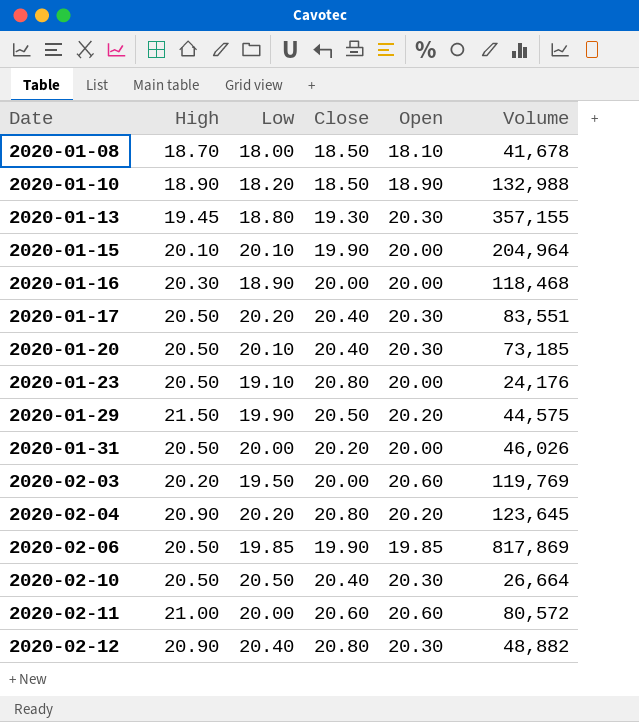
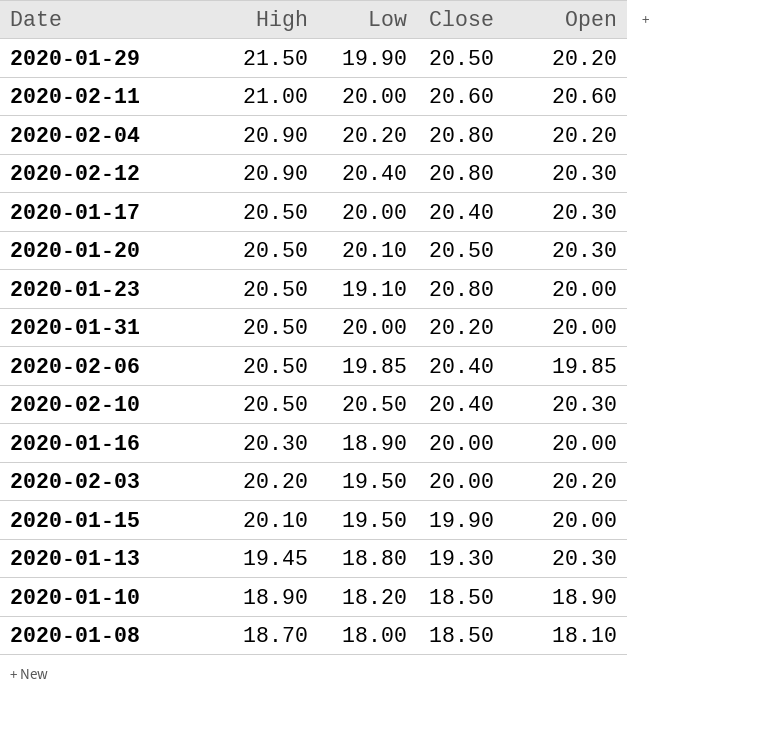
row order: Date ascending -> High descending
column Volume | position: 6 -> none
2020-01-17 | Low: 20.20 -> 20.00
2020-01-20 | Close: 20.40 -> 20.50
2020-02-06 | Close: 19.90 -> 20.40
2020-02-03 | Open: 20.60 -> 20.20
2020-01-15 | Low: 20.10 -> 19.50

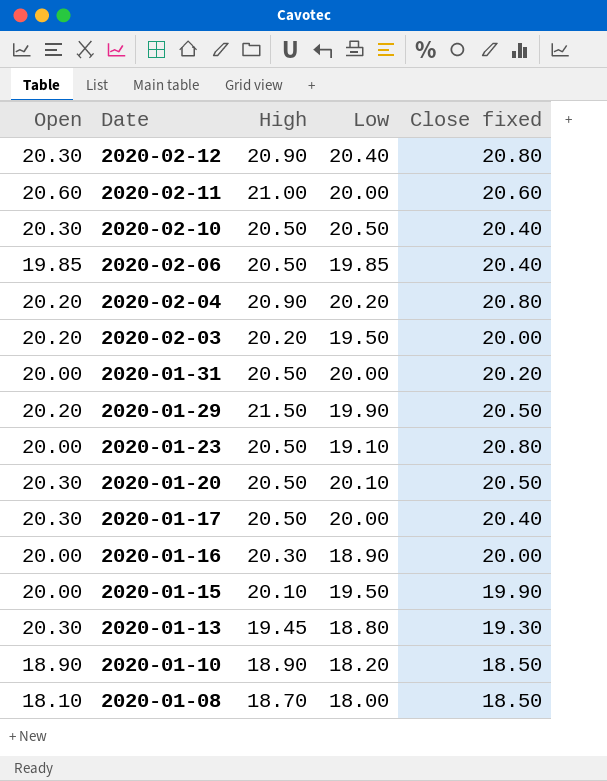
row order: High descending -> Date descending
column Open | position: 5 -> 1
column name: Close -> Close fixed

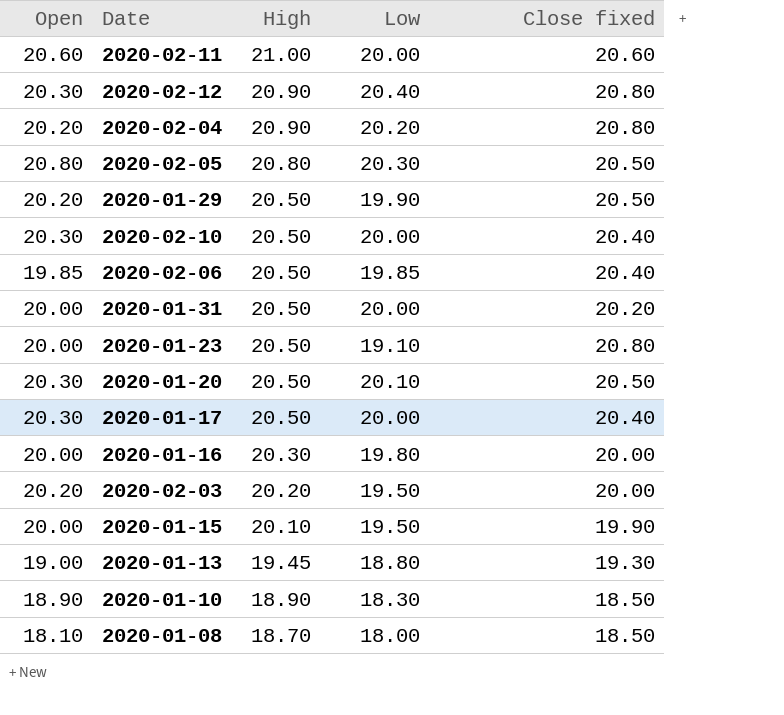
row order: Date descending -> High descending
row 2020-02-05: none -> 20.80 | 20.80 | 20.30 | 20.50
2020-01-29 | High: 21.50 -> 20.50
2020-02-10 | Low: 20.50 -> 20.00
2020-01-16 | Low: 18.90 -> 19.80
2020-01-13 | Open: 20.30 -> 19.00
2020-01-10 | Low: 18.20 -> 18.30

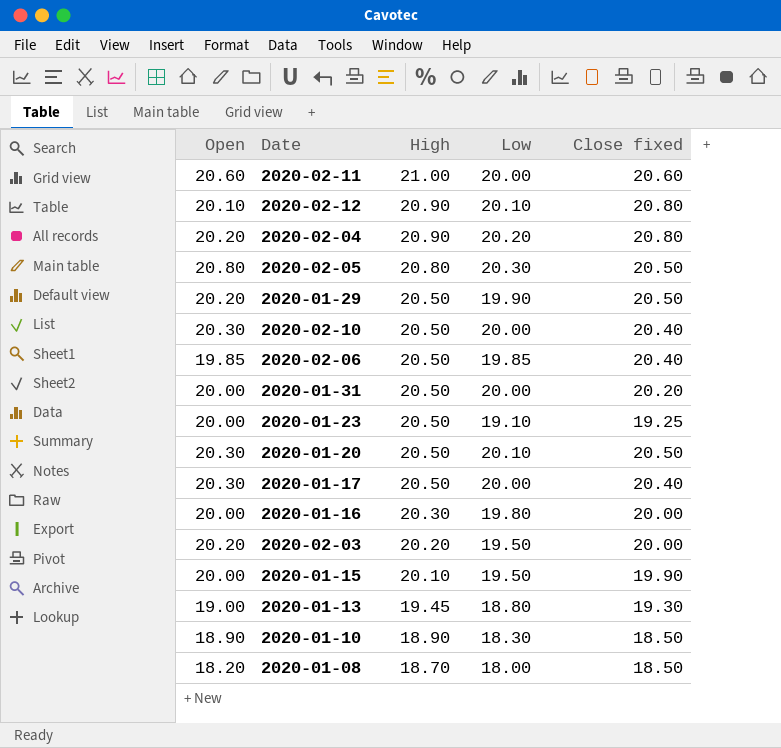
2020-02-12 | Open: 20.30 -> 20.10
2020-02-12 | Low: 20.40 -> 20.10
2020-01-23 | Close fixed: 20.80 -> 19.25
2020-01-08 | Open: 18.10 -> 18.20

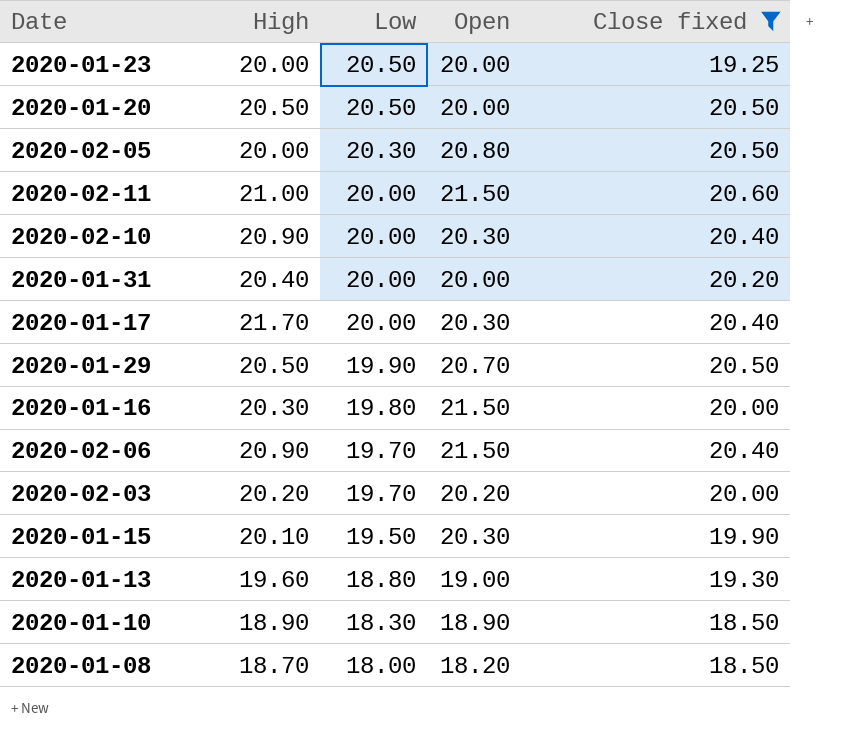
filter: none -> Close fixed != 20.80
row order: High descending -> Low descending
column Open | position: 1 -> 4
2020-01-23 | High: 20.50 -> 20.00
2020-01-23 | Low: 19.10 -> 20.50
2020-01-20 | Low: 20.10 -> 20.50
2020-01-20 | Open: 20.30 -> 20.00
2020-02-05 | High: 20.80 -> 20.00
2020-02-11 | Open: 20.60 -> 21.50
2020-02-10 | High: 20.50 -> 20.90
2020-01-31 | High: 20.50 -> 20.40
2020-01-17 | High: 20.50 -> 21.70
2020-01-29 | Open: 20.20 -> 20.70
2020-01-16 | Open: 20.00 -> 21.50
2020-02-06 | High: 20.50 -> 20.90
2020-02-06 | Low: 19.85 -> 19.70
2020-02-06 | Open: 19.85 -> 21.50
2020-02-03 | Low: 19.50 -> 19.70
2020-01-15 | Open: 20.00 -> 20.30
2020-01-13 | High: 19.45 -> 19.60

